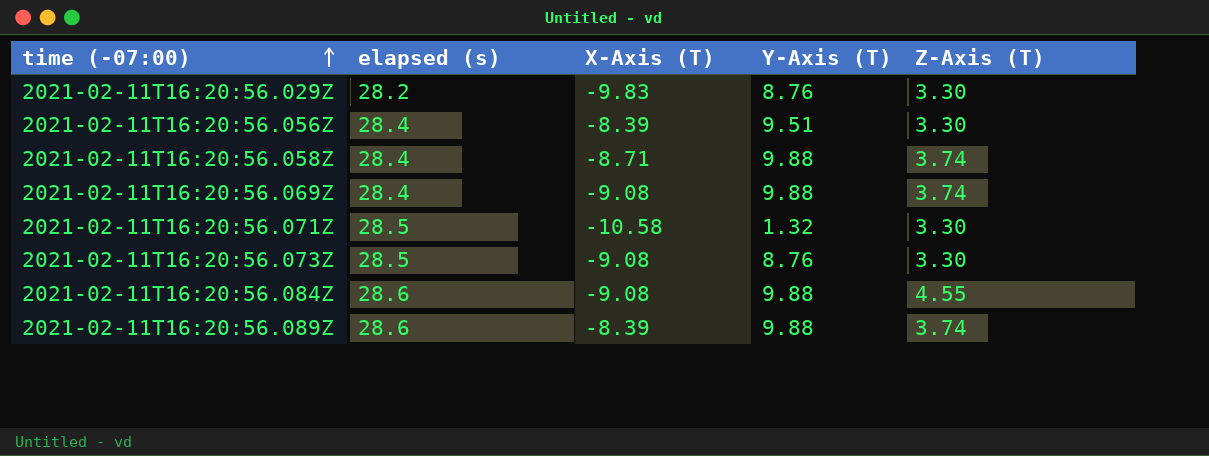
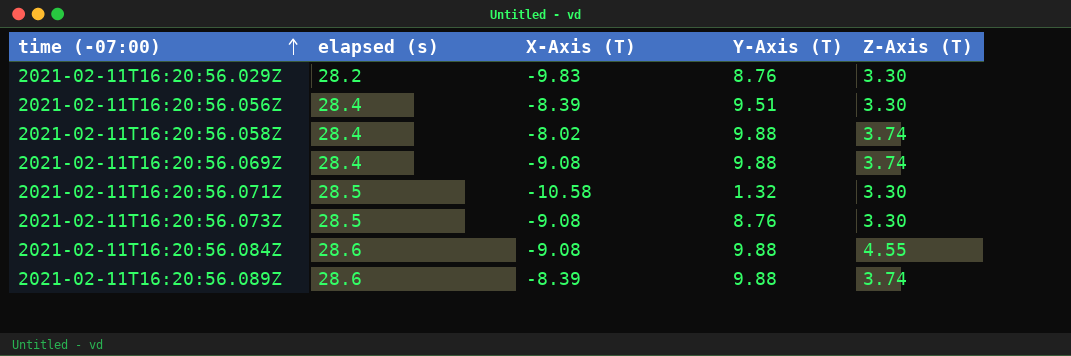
2021-02-11T16:20:56.058Z | X-Axis (T): -8.71 -> -8.02

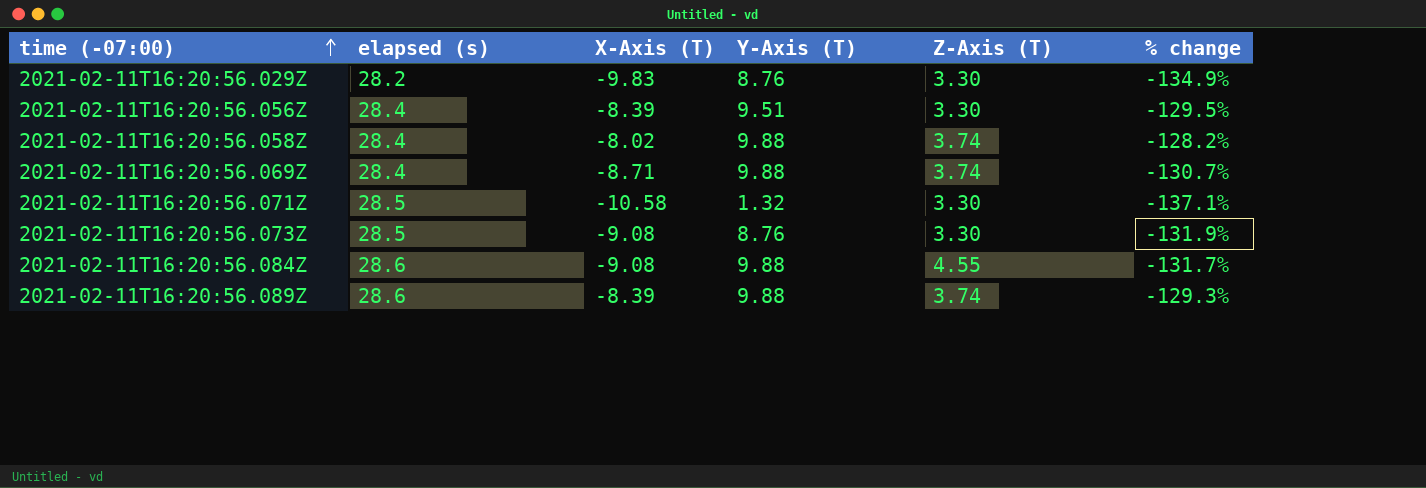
column % change | formula: none -> ([X-Axis (T)] - [elapsed (s)]) / [elapsed (s)]
2021-02-11T16:20:56.069Z | X-Axis (T): -9.08 -> -8.71

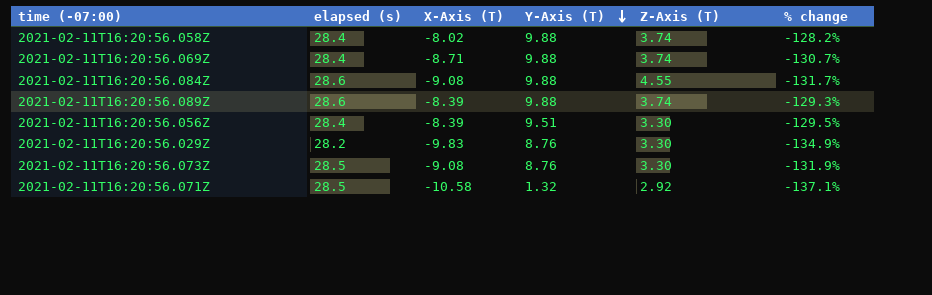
row order: time (-07:00) ascending -> Y-Axis (T) descending
2021-02-11T16:20:56.071Z | Z-Axis (T): 3.30 -> 2.92

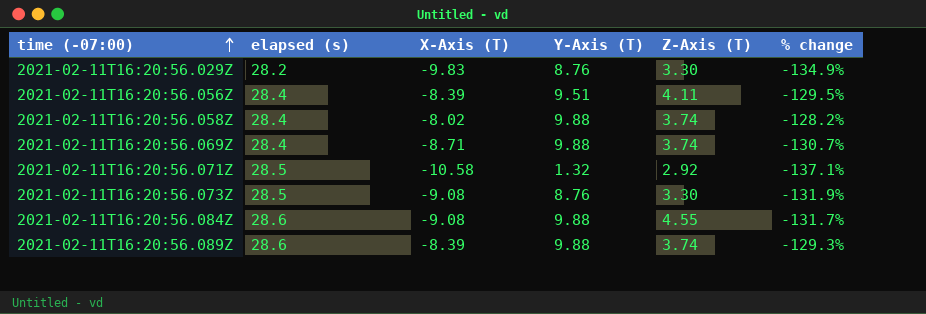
row order: Y-Axis (T) descending -> time (-07:00) ascending
2021-02-11T16:20:56.056Z | Z-Axis (T): 3.30 -> 4.11

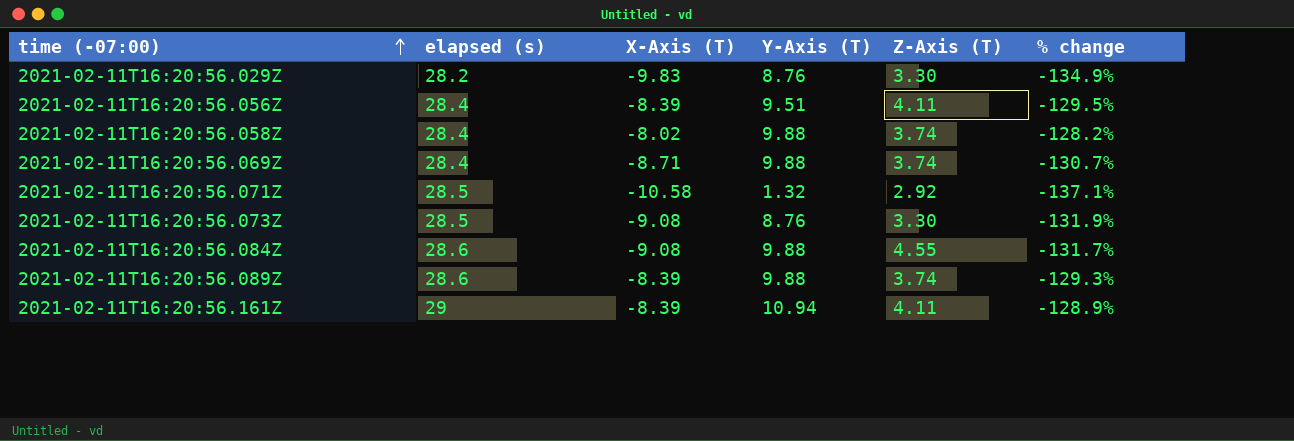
row 2021-02-11T16:20:56.161Z: none -> 29 | -8.39 | 10.94 | 4.11 | -128.9%

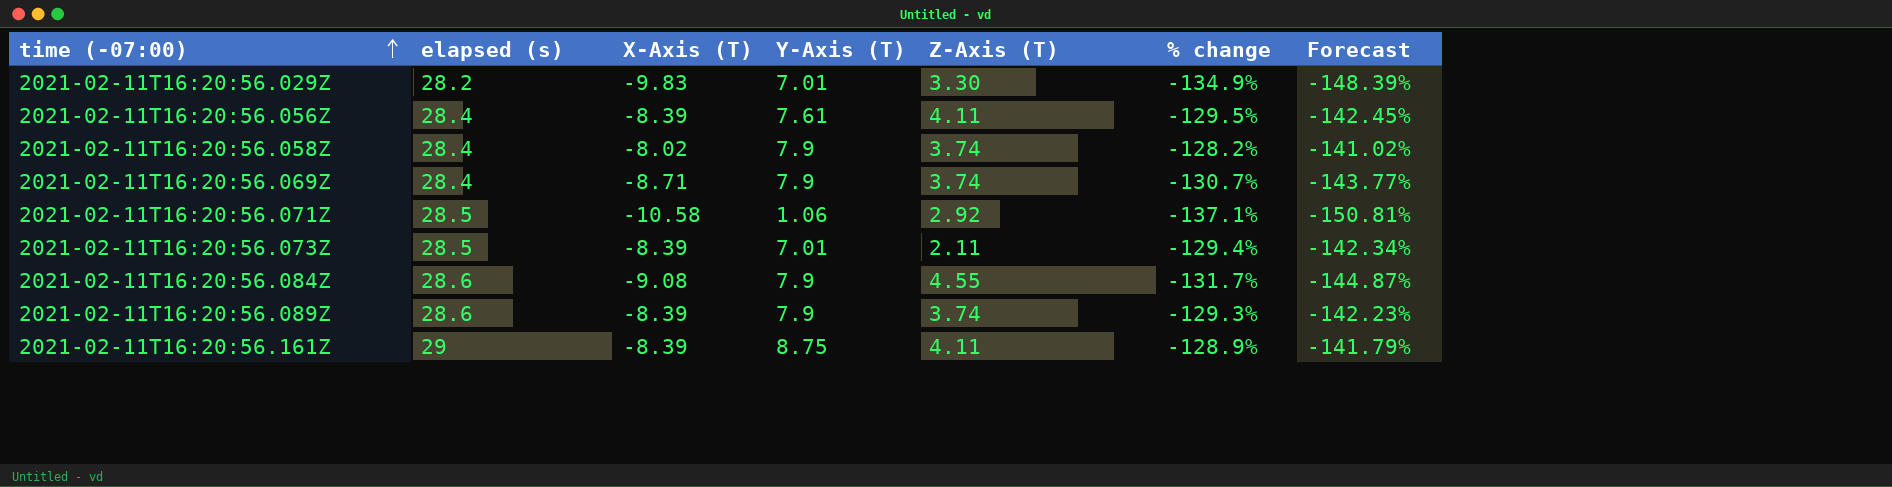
column Forecast | formula: none -> [% change] * 1.1
2021-02-11T16:20:56.029Z | Y-Axis (T): 8.76 -> 7.01
2021-02-11T16:20:56.056Z | Y-Axis (T): 9.51 -> 7.61
2021-02-11T16:20:56.058Z | Y-Axis (T): 9.88 -> 7.9
2021-02-11T16:20:56.069Z | Y-Axis (T): 9.88 -> 7.9
2021-02-11T16:20:56.071Z | Y-Axis (T): 1.32 -> 1.06
2021-02-11T16:20:56.073Z | X-Axis (T): -9.08 -> -8.39
2021-02-11T16:20:56.073Z | Y-Axis (T): 8.76 -> 7.01
2021-02-11T16:20:56.073Z | Z-Axis (T): 3.30 -> 2.11
2021-02-11T16:20:56.073Z | % change: -131.9% -> -129.4%
2021-02-11T16:20:56.084Z | Y-Axis (T): 9.88 -> 7.9
2021-02-11T16:20:56.089Z | Y-Axis (T): 9.88 -> 7.9
2021-02-11T16:20:56.161Z | Y-Axis (T): 10.94 -> 8.75

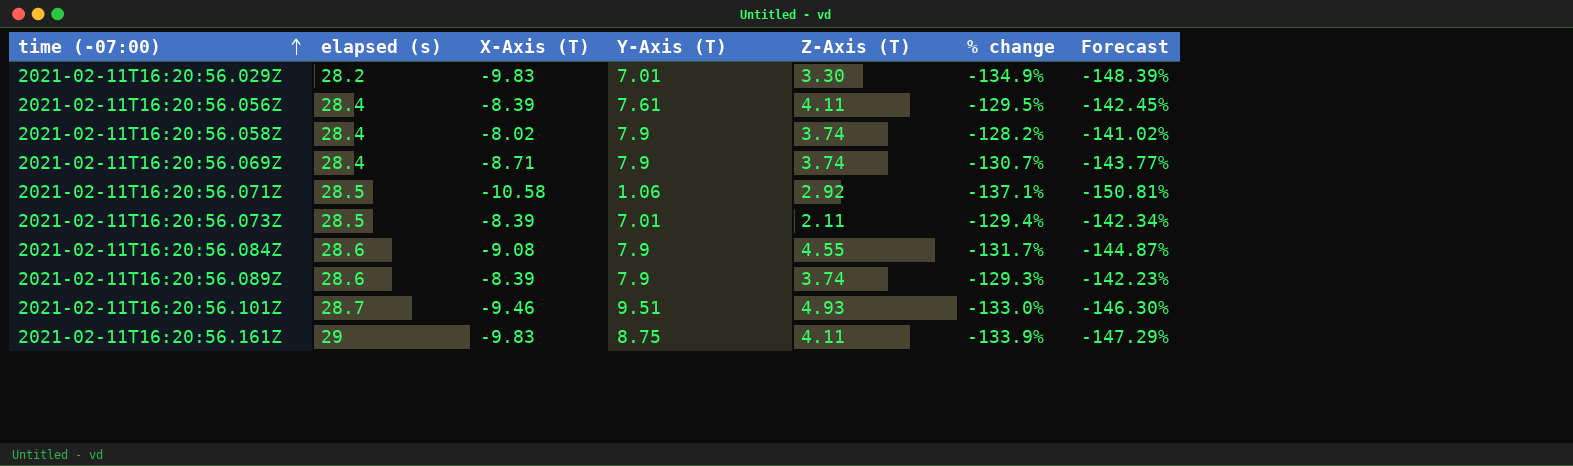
row 2021-02-11T16:20:56.101Z: none -> 28.7 | -9.46 | 9.51 | 4.93 | -133.0% | -146.30%
2021-02-11T16:20:56.161Z | X-Axis (T): -8.39 -> -9.83
2021-02-11T16:20:56.161Z | % change: -128.9% -> -133.9%
2021-02-11T16:20:56.161Z | Forecast: -141.79% -> -147.29%

